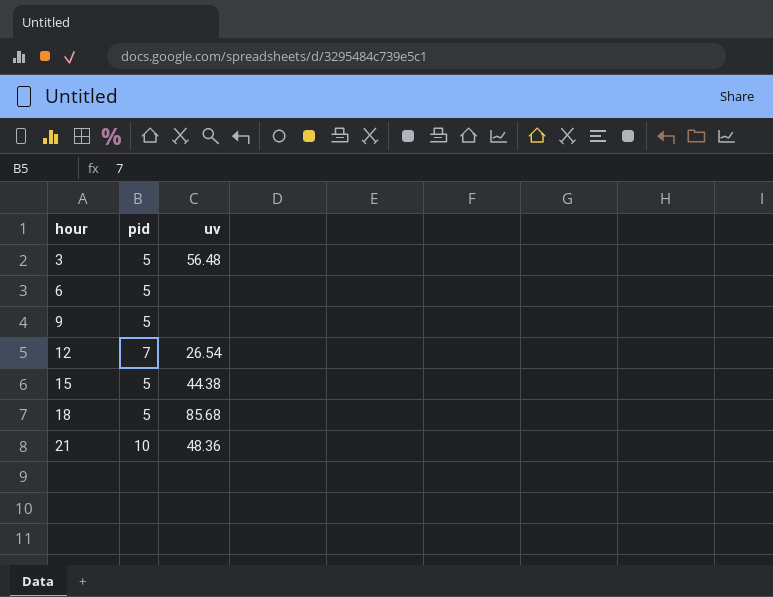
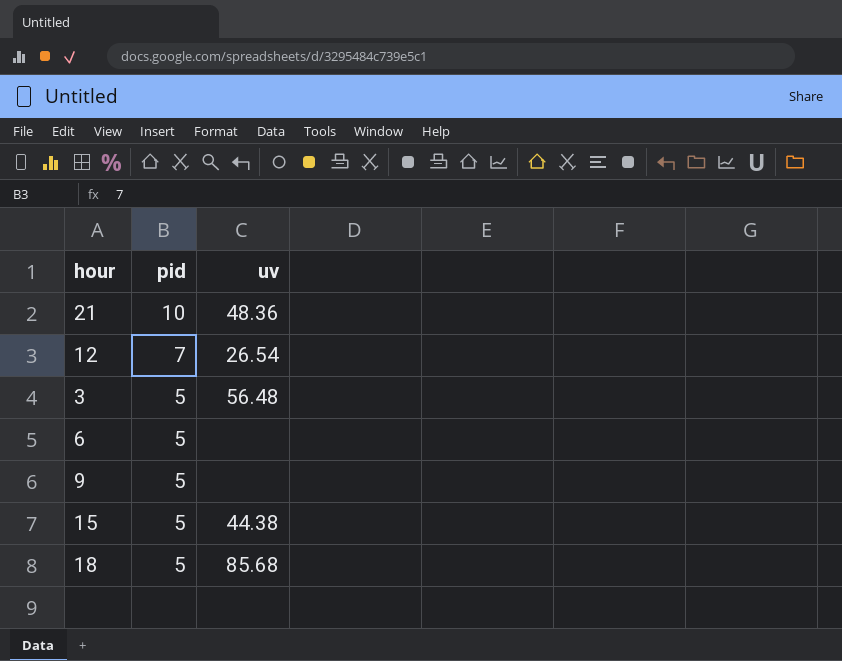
row order: hour ascending -> pid descending

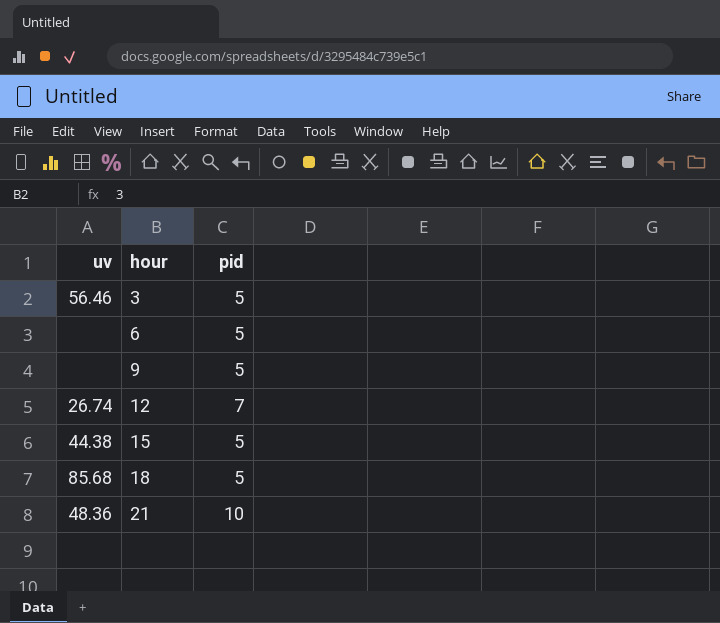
row order: pid descending -> hour ascending
column uv | position: 3 -> 1
3 | uv: 56.48 -> 56.46
12 | uv: 26.54 -> 26.74

